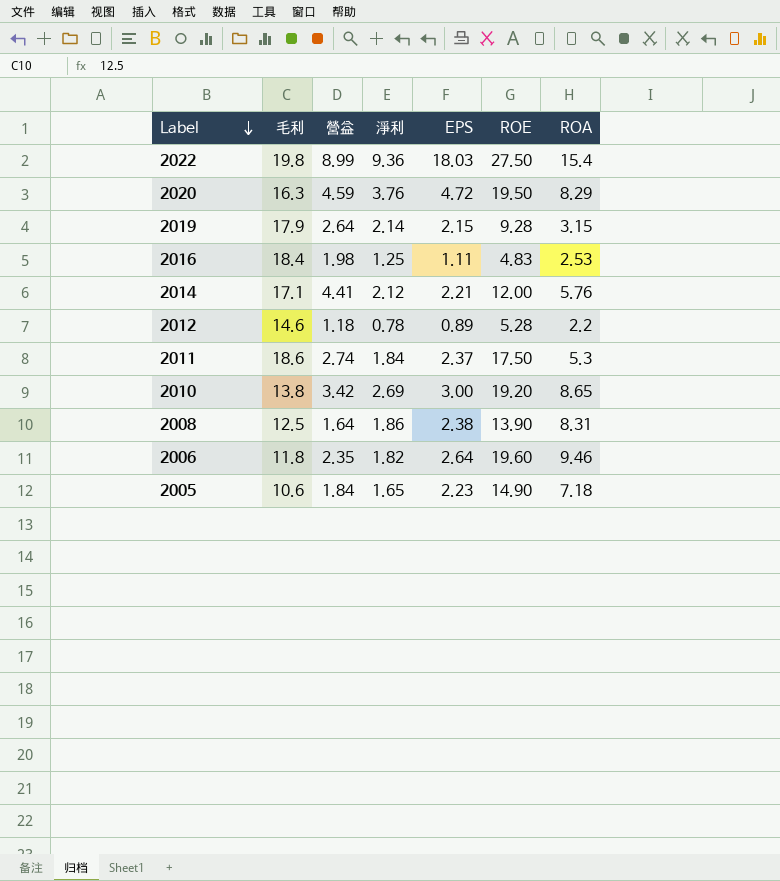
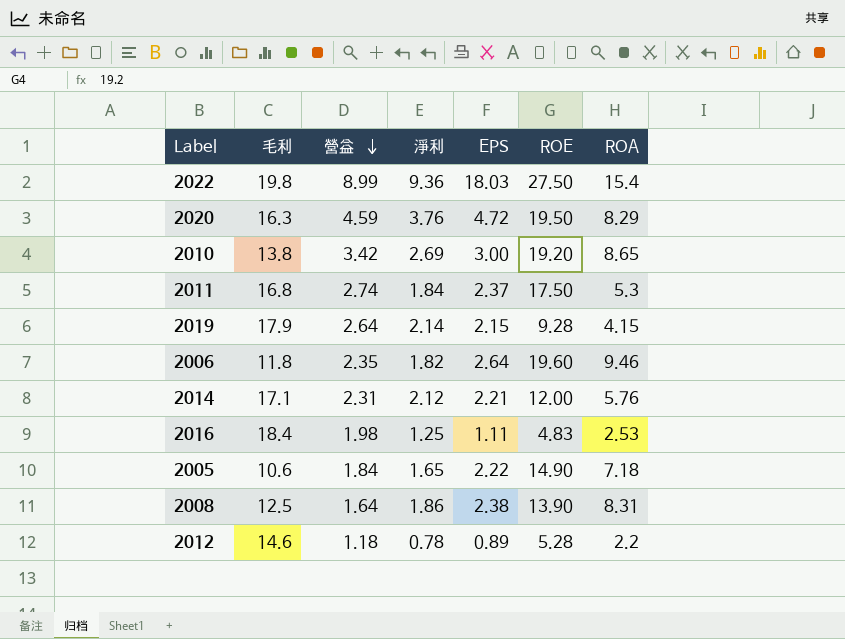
row order: Label descending -> 營益 descending
2011 | 毛利: 18.6 -> 16.8
2019 | ROA: 3.15 -> 4.15
2014 | 營益: 4.41 -> 2.31
2005 | EPS: 2.23 -> 2.22

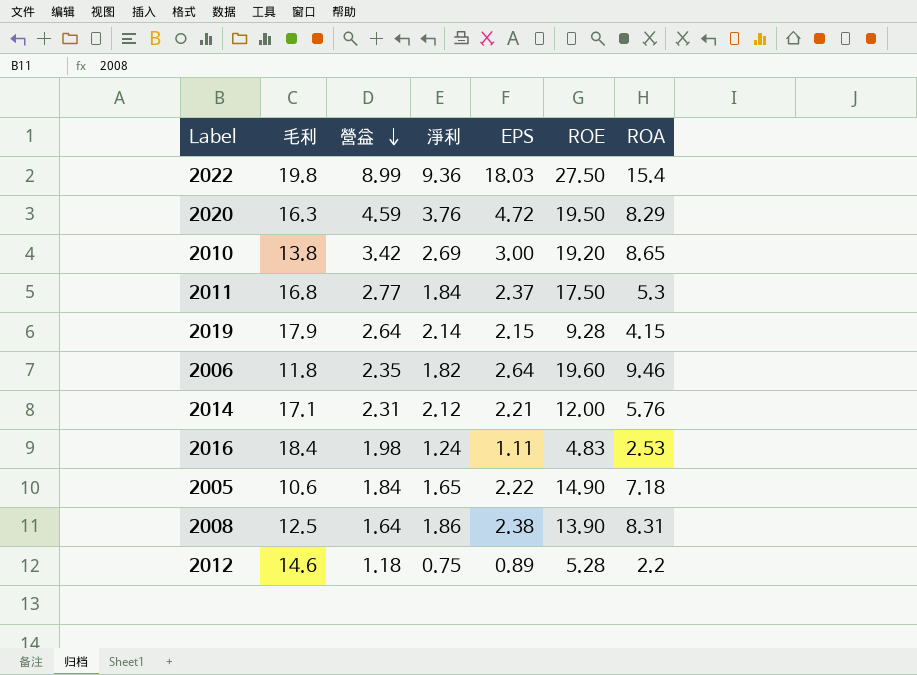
2011 | 營益: 2.74 -> 2.77
2016 | 淨利: 1.25 -> 1.24
2012 | 淨利: 0.78 -> 0.75

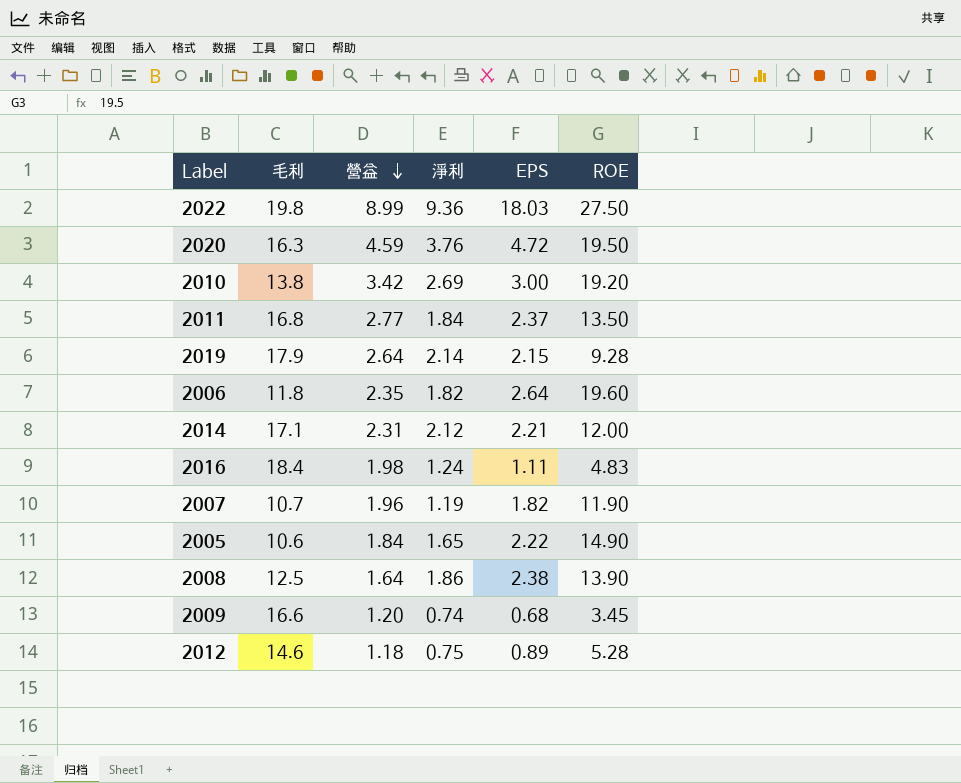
column ROA | position: 7 -> none
2011 | ROE: 17.50 -> 13.50
row 2007: none -> 10.7 | 1.96 | 1.19 | 1.82 | 11.90
row 2009: none -> 16.6 | 1.20 | 0.74 | 0.68 | 3.45

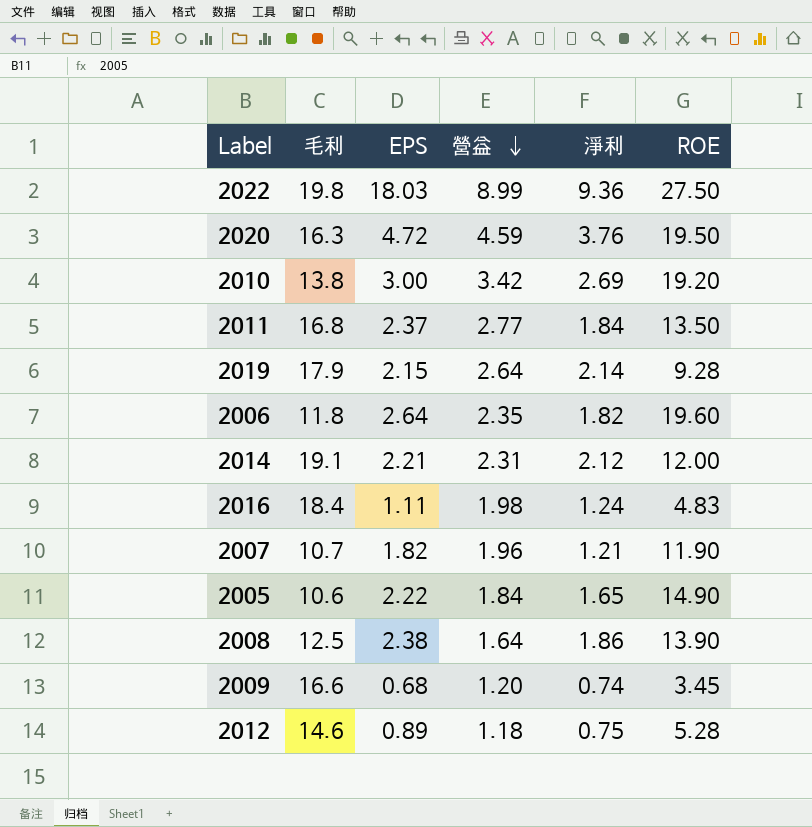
column EPS | position: 5 -> 3
2014 | 毛利: 17.1 -> 19.1
2007 | 淨利: 1.19 -> 1.21

